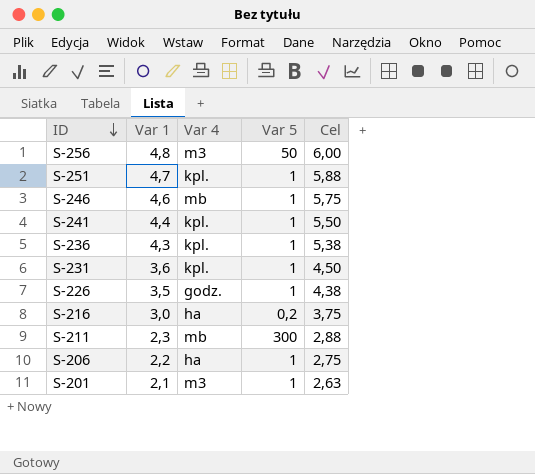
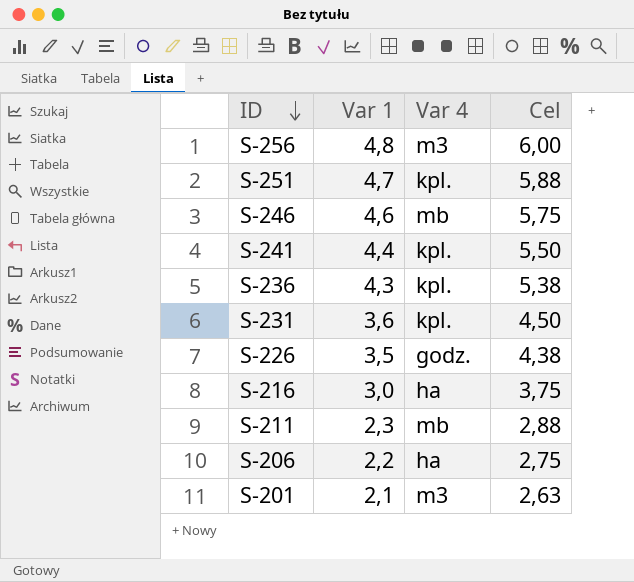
column Var 5 | position: 4 -> none

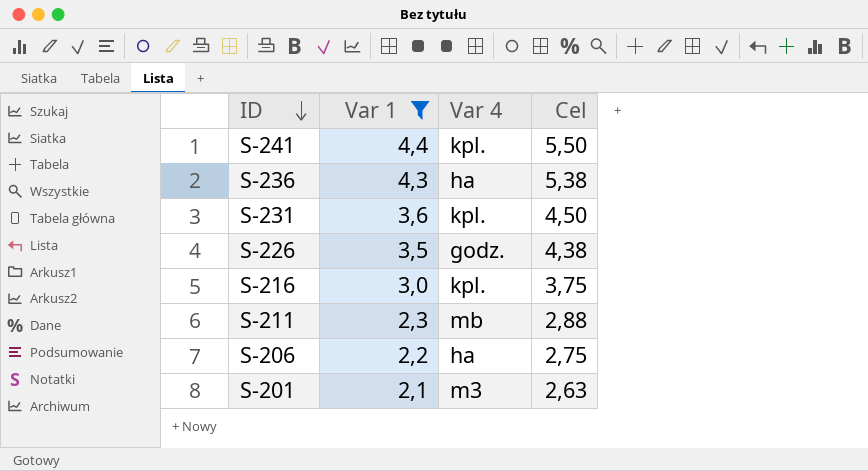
filter: none -> Var 1 <= 4,4
S-236 | Var 4: kpl. -> ha
S-216 | Var 4: ha -> kpl.

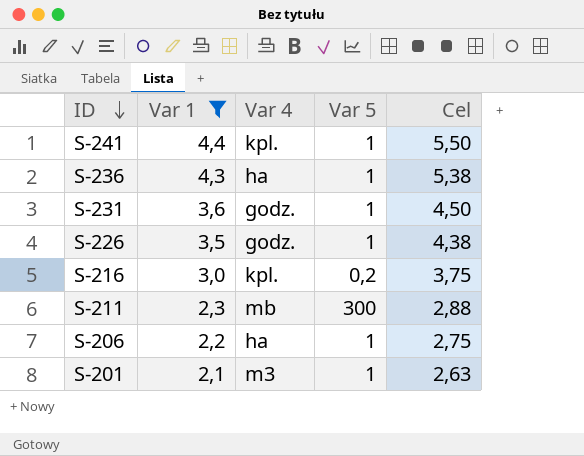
column Var 5 | position: none -> 4
S-231 | Var 4: kpl. -> godz.

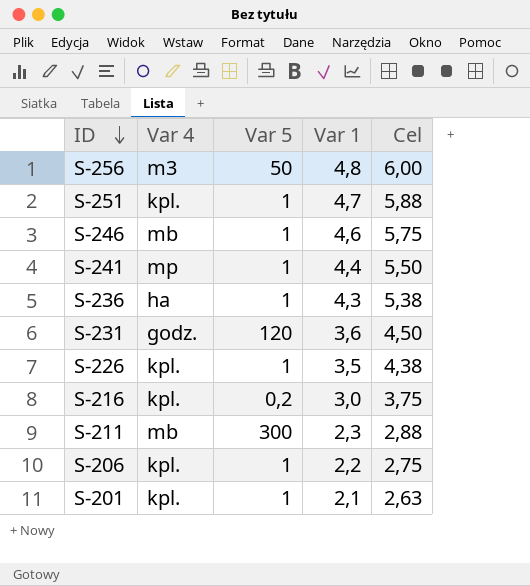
filter: Var 1 <= 4,4 -> none
column Var 1 | position: 2 -> 4
S-241 | Var 4: kpl. -> mp
S-231 | Var 5: 1 -> 120
S-226 | Var 4: godz. -> kpl.
S-206 | Var 4: ha -> kpl.
S-201 | Var 4: m3 -> kpl.

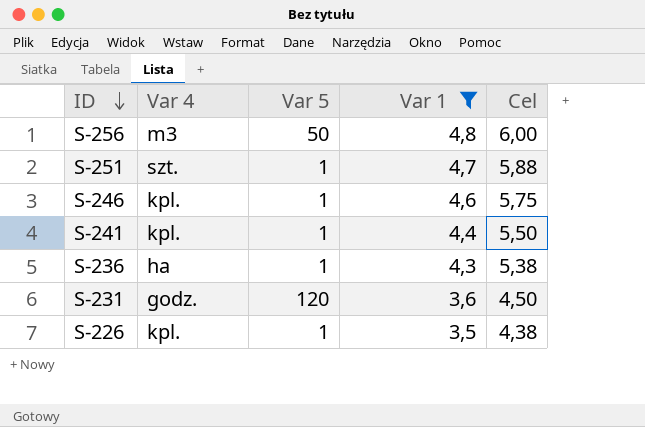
filter: none -> Var 1 >= 3,5
S-251 | Var 4: kpl. -> szt.
S-246 | Var 4: mb -> kpl.
S-241 | Var 4: mp -> kpl.

